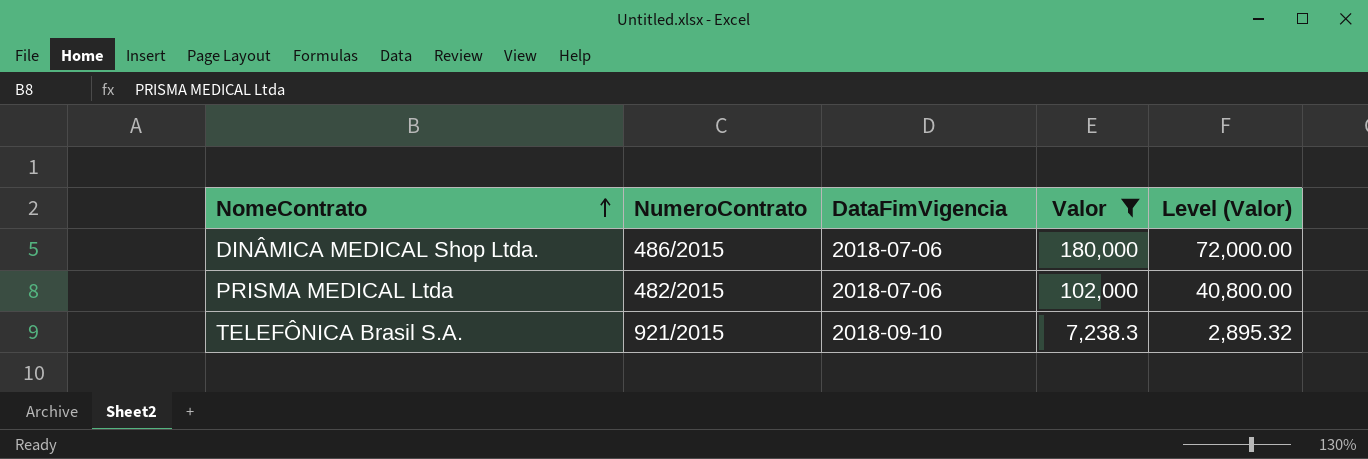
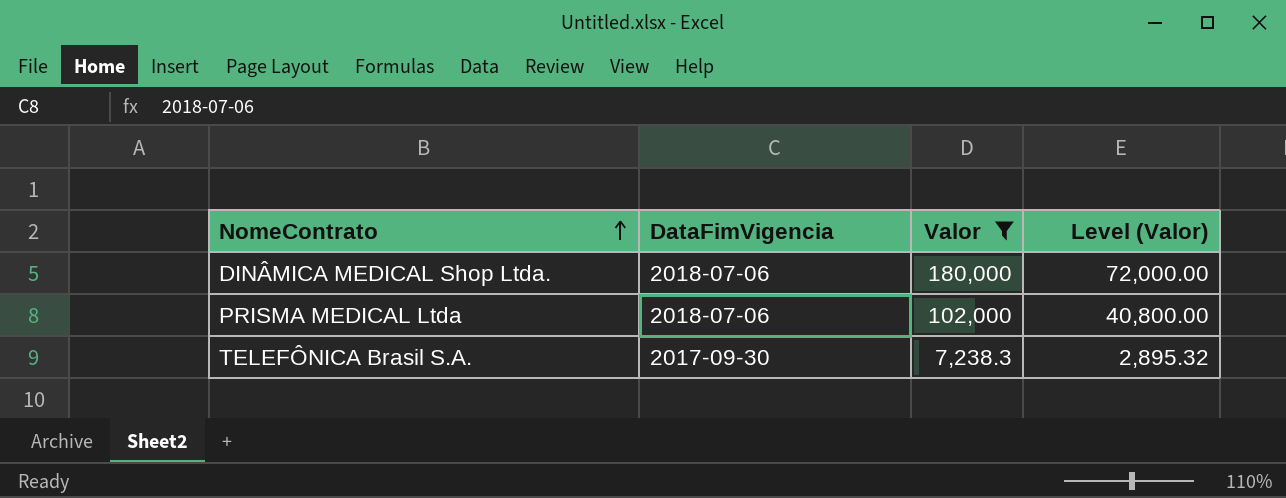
column NumeroContrato | position: 2 -> none
TELEFÔNICA Brasil S.A. | DataFimVigencia: 2018-09-10 -> 2017-09-30

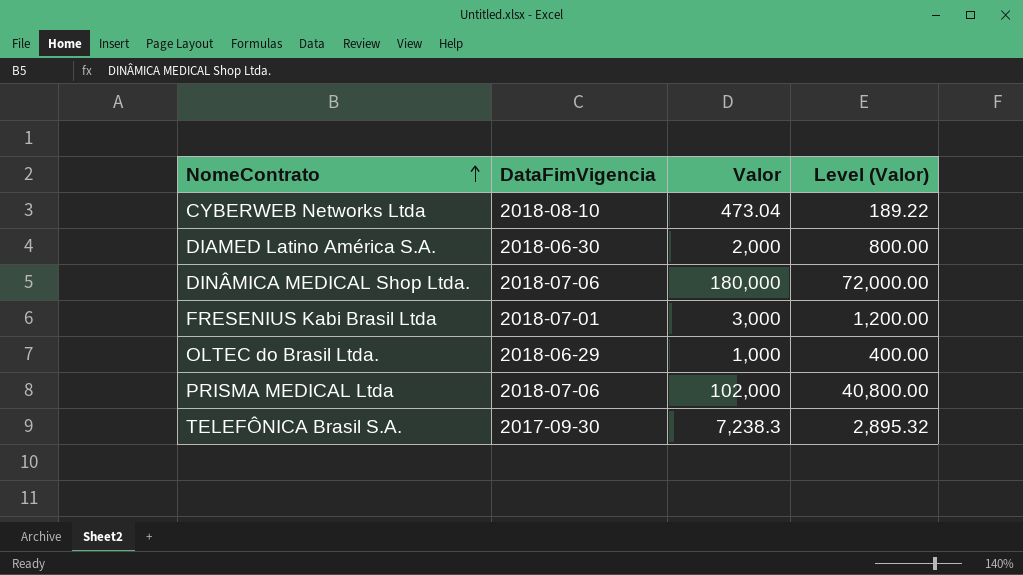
filter: Valor >= 7,238.3 -> none

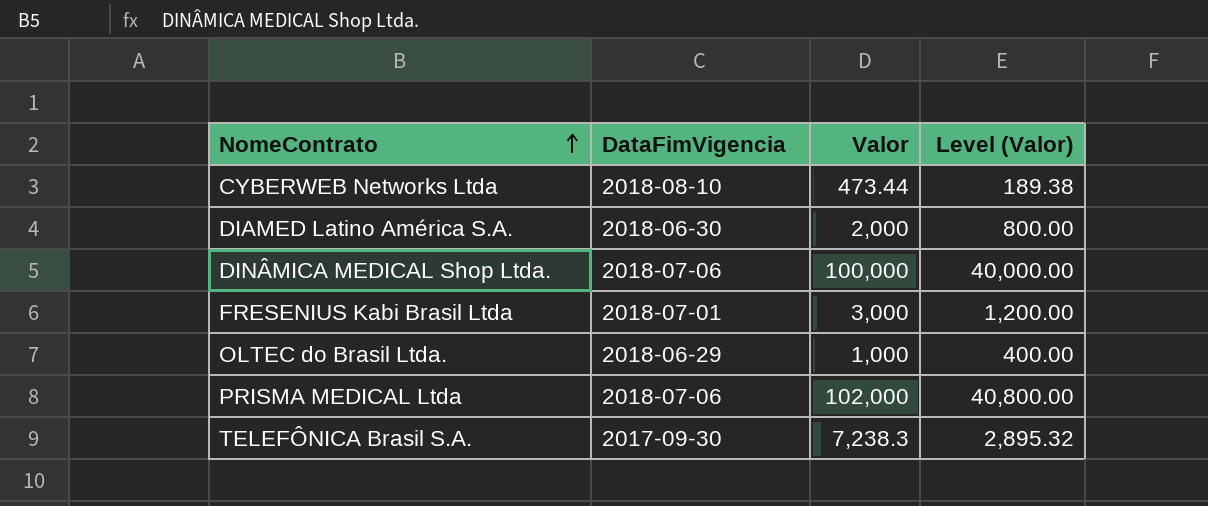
CYBERWEB Networks Ltda | Valor: 473.04 -> 473.44
CYBERWEB Networks Ltda | Level (Valor): 189.22 -> 189.38
DINÂMICA MEDICAL Shop Ltda. | Valor: 180,000 -> 100,000
DINÂMICA MEDICAL Shop Ltda. | Level (Valor): 72,000.00 -> 40,000.00

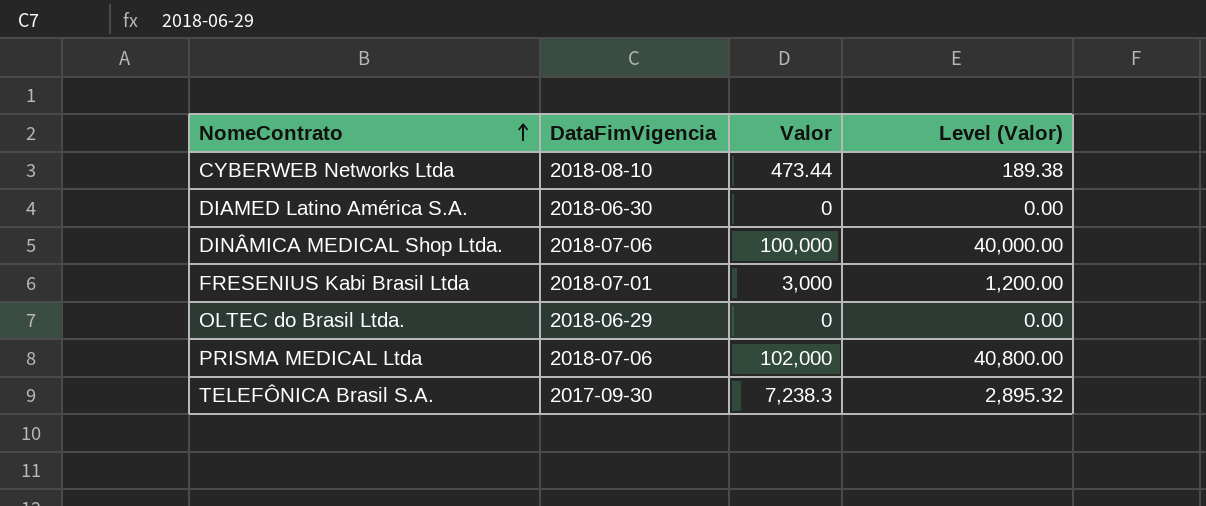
DIAMED Latino América S.A. | Valor: 2,000 -> 0
DIAMED Latino América S.A. | Level (Valor): 800.00 -> 0.00
OLTEC do Brasil Ltda. | Valor: 1,000 -> 0
OLTEC do Brasil Ltda. | Level (Valor): 400.00 -> 0.00

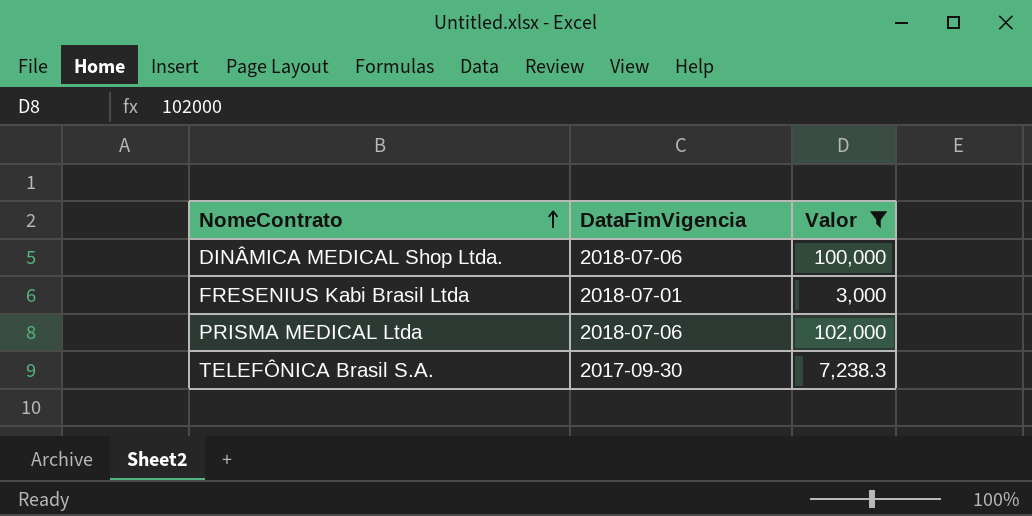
filter: none -> Valor >= 3,000
column Level (Valor) | formula: [Valor] * 0.4 -> none

